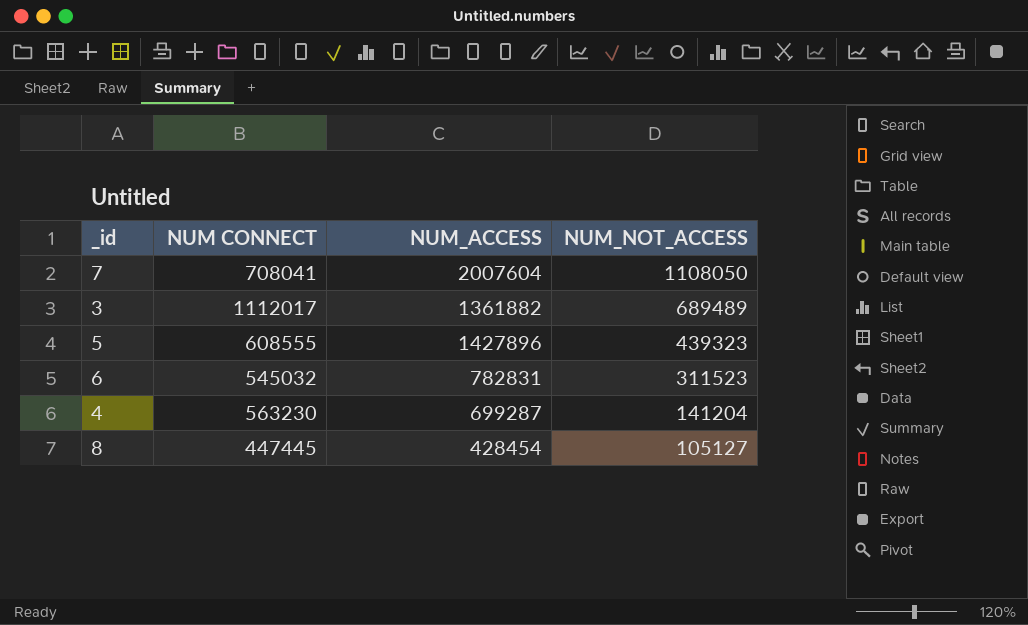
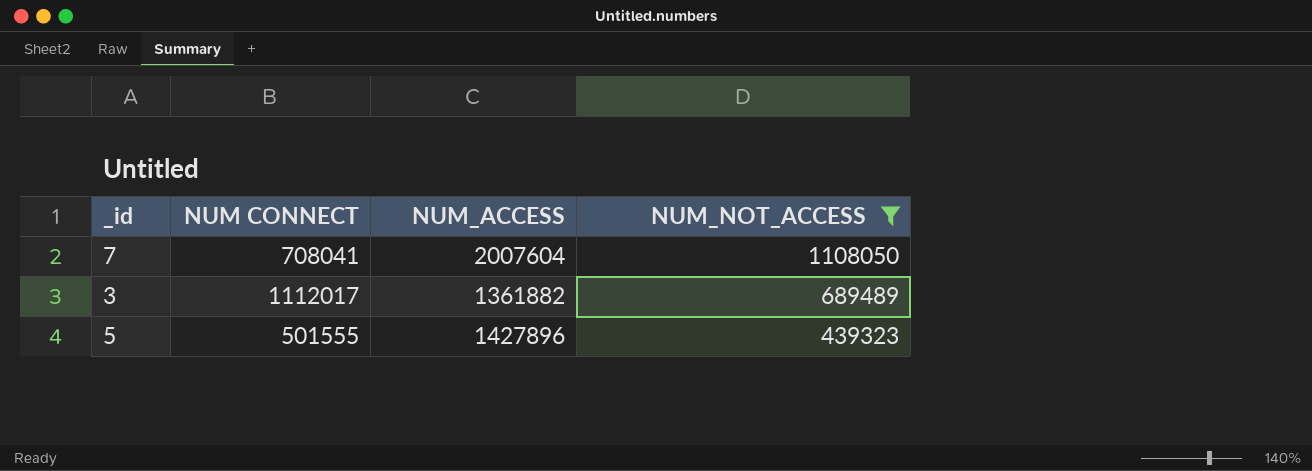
filter: none -> NUM_NOT_ACCESS >= 439323
5 | NUM CONNECT: 608555 -> 501555

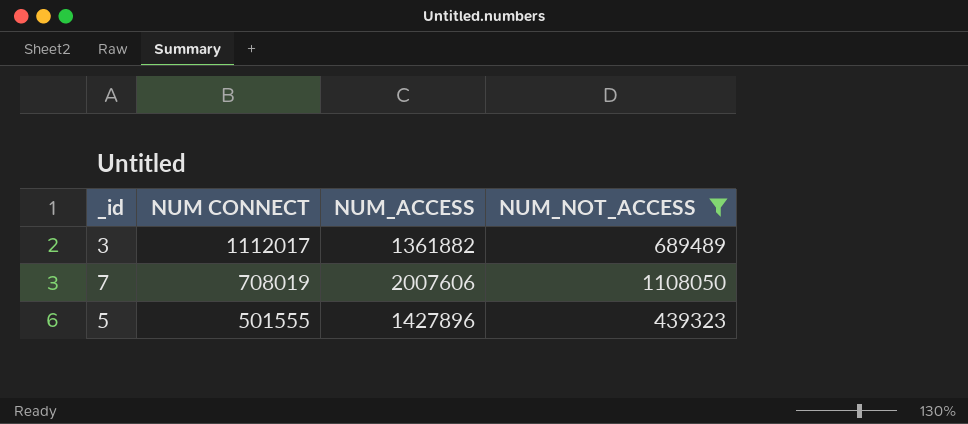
row order: NUM_NOT_ACCESS descending -> NUM CONNECT descending
7 | NUM CONNECT: 708041 -> 708019
7 | NUM_ACCESS: 2007604 -> 2007606

